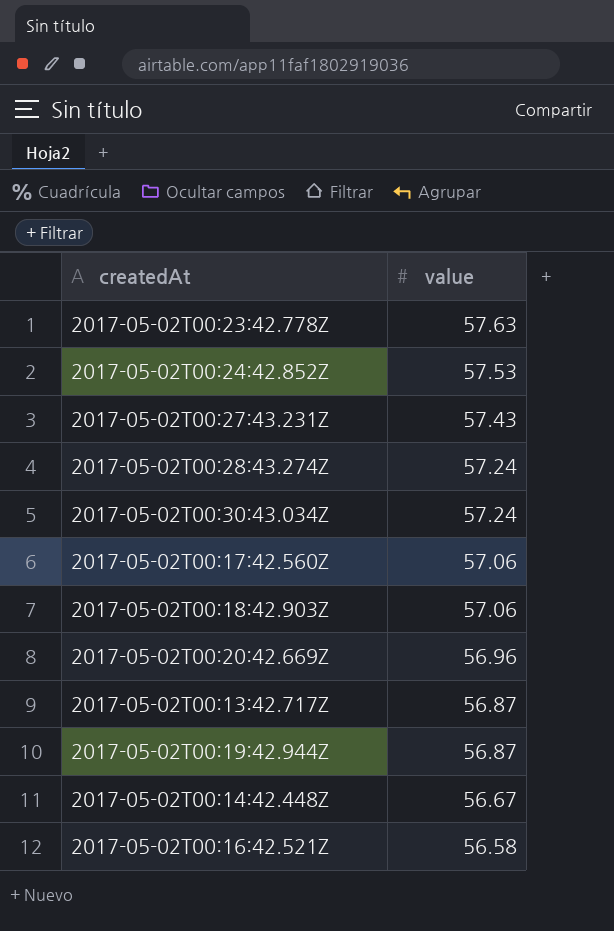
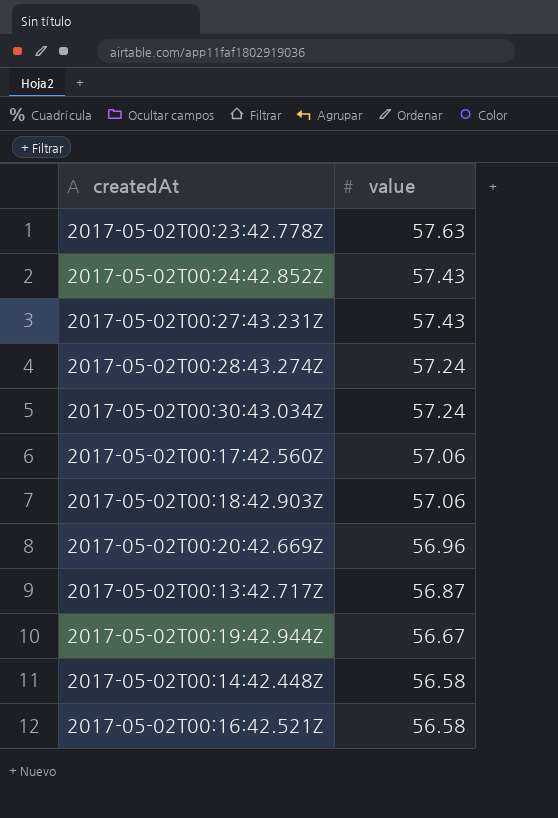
2017-05-02T00:24:42.852Z | value: 57.53 -> 57.43
2017-05-02T00:19:42.944Z | value: 56.87 -> 56.67
2017-05-02T00:14:42.448Z | value: 56.67 -> 56.58

